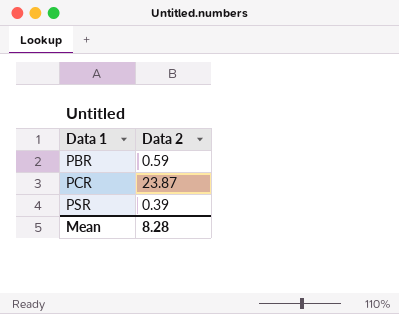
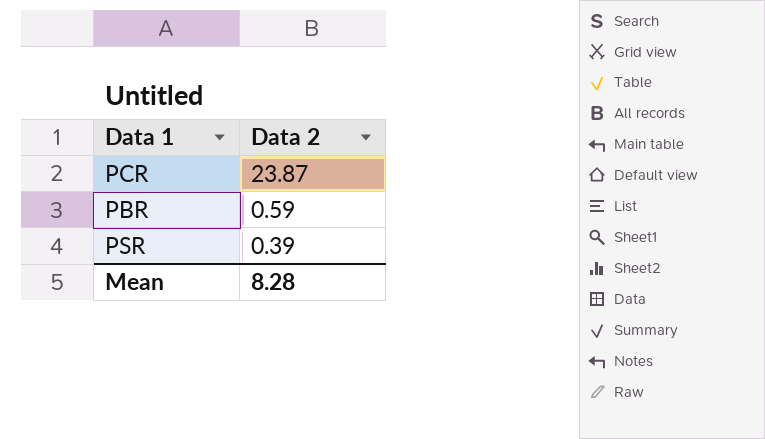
row order: Data 1 ascending -> Data 2 descending

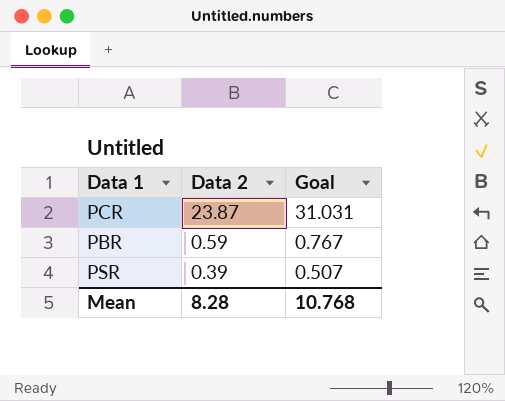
column Goal | formula: none -> [Data 2] * 1.3

